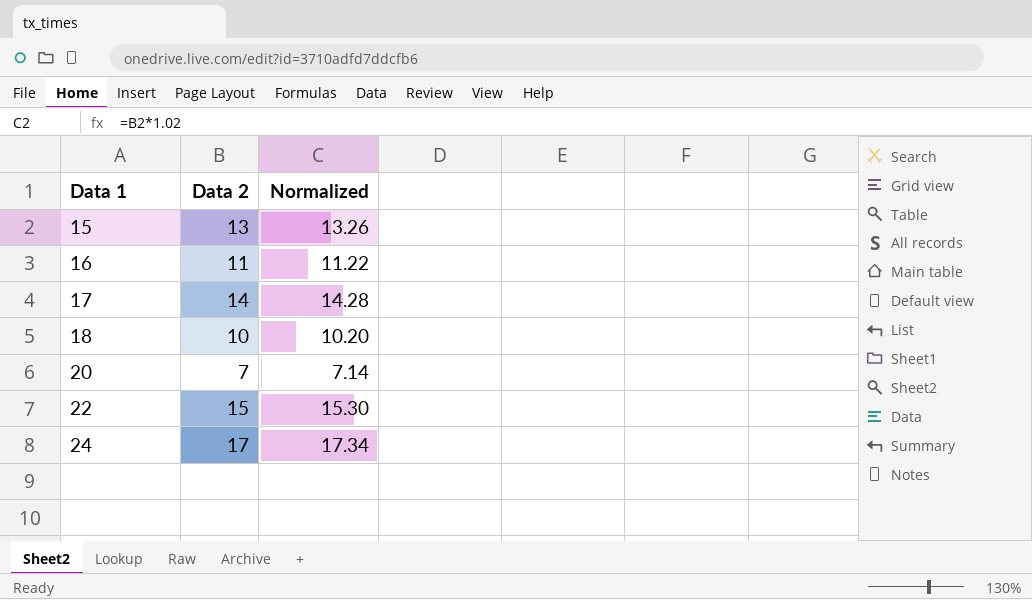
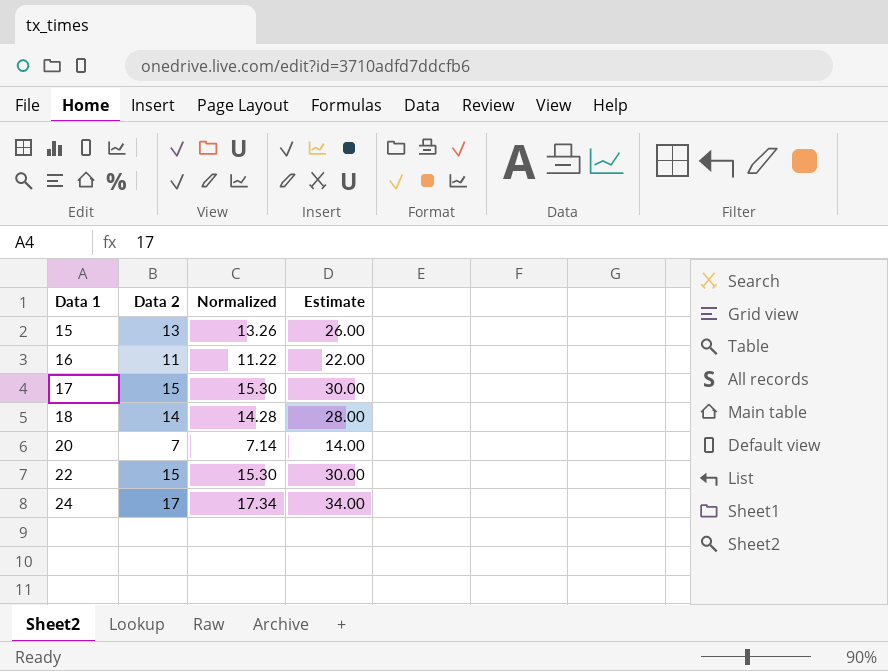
column Estimate | formula: none -> [Data 2] * 2
17 | Data 2: 14 -> 15
17 | Normalized: 14.28 -> 15.30
18 | Data 2: 10 -> 14
18 | Normalized: 10.20 -> 14.28

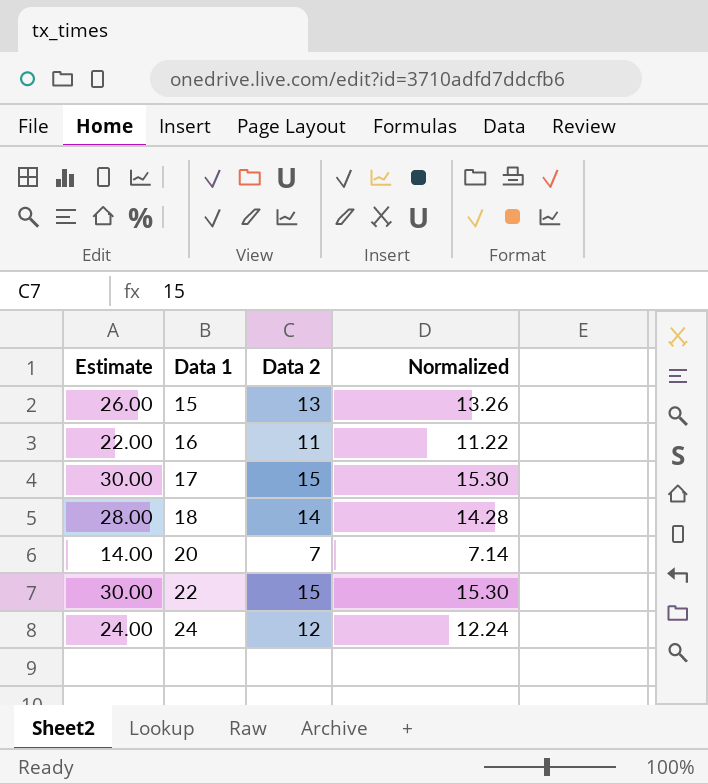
column Estimate | position: 4 -> 1
24 | Estimate: 34.00 -> 24.00
24 | Data 2: 17 -> 12
24 | Normalized: 17.34 -> 12.24

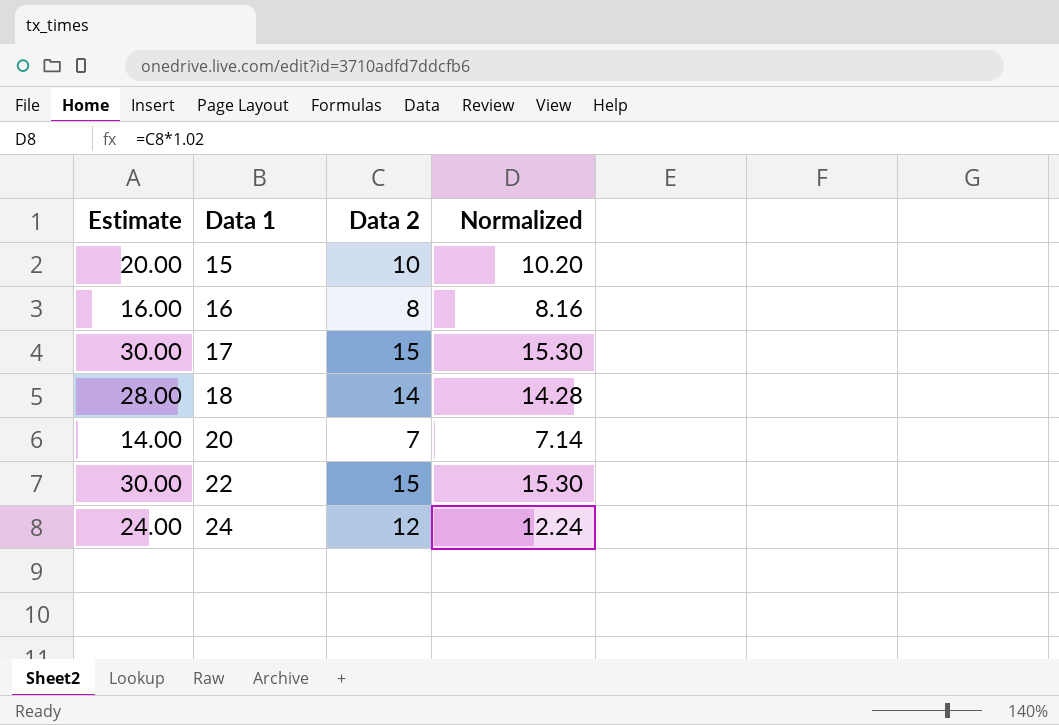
15 | Estimate: 26.00 -> 20.00
15 | Data 2: 13 -> 10
15 | Normalized: 13.26 -> 10.20
16 | Estimate: 22.00 -> 16.00
16 | Data 2: 11 -> 8
16 | Normalized: 11.22 -> 8.16

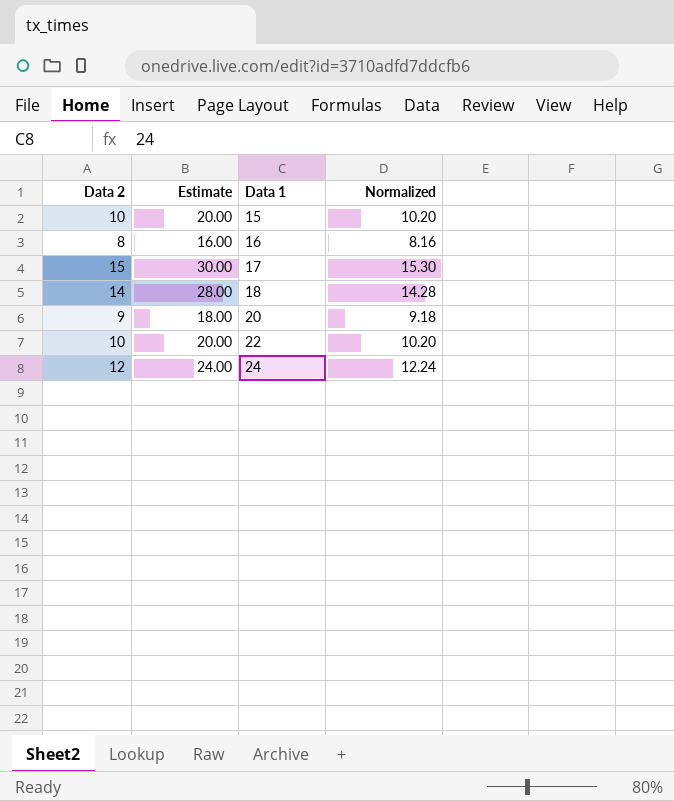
column Data 2 | position: 3 -> 1
20 | Data 2: 7 -> 9
20 | Estimate: 14.00 -> 18.00
20 | Normalized: 7.14 -> 9.18
22 | Data 2: 15 -> 10
22 | Estimate: 30.00 -> 20.00
22 | Normalized: 15.30 -> 10.20

